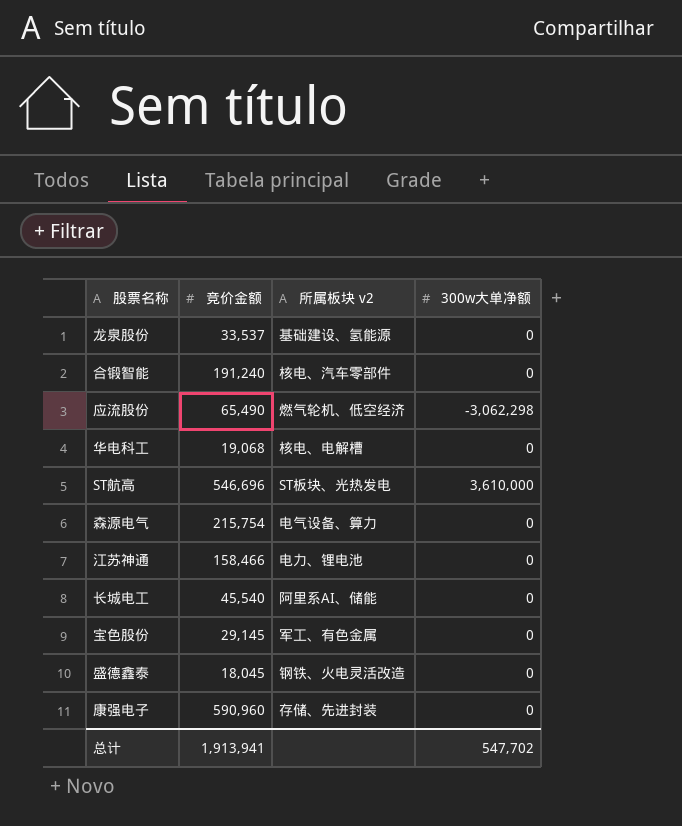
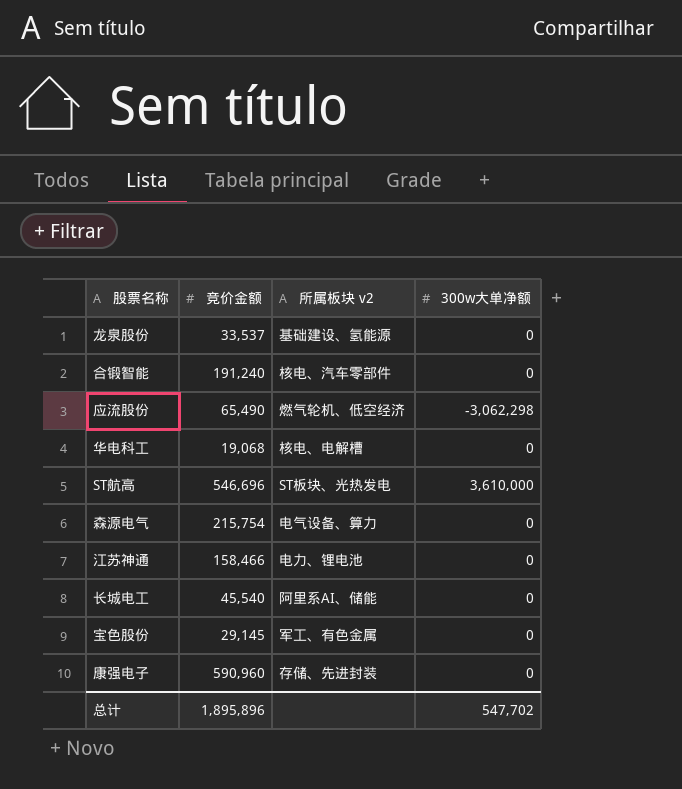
row 盛德鑫泰: 18,045 | 钢铁、火电灵活改造 | 0 -> none
总计 | 竞价金额: 1,913,941 -> 1,895,896

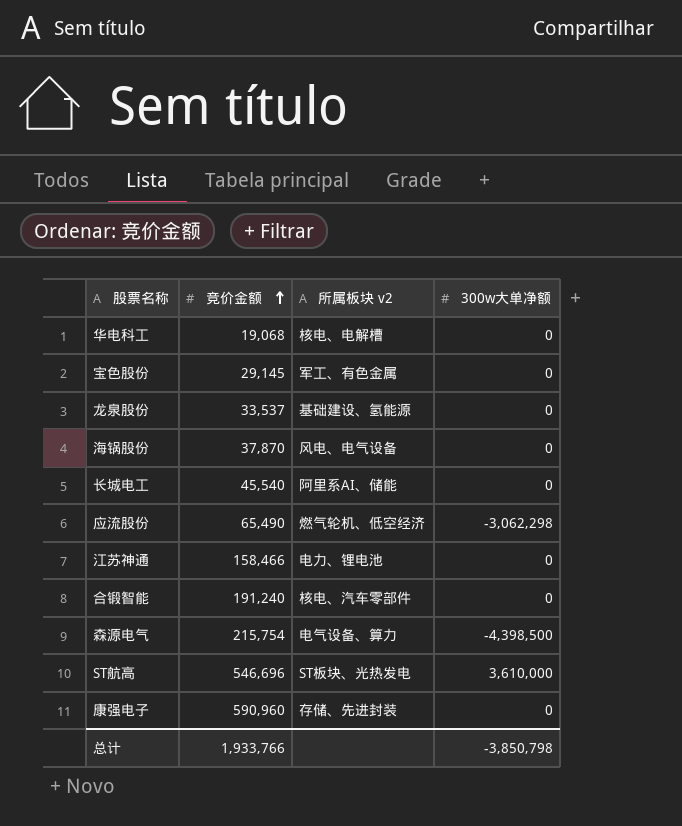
row order: none -> 竞价金额 ascending
row 海锅股份: none -> 37,870 | 风电、电气设备 | 0
森源电气 | 300w大单净额: 0 -> -4,398,500
总计 | 竞价金额: 1,895,896 -> 1,933,766
总计 | 300w大单净额: 547,702 -> -3,850,798

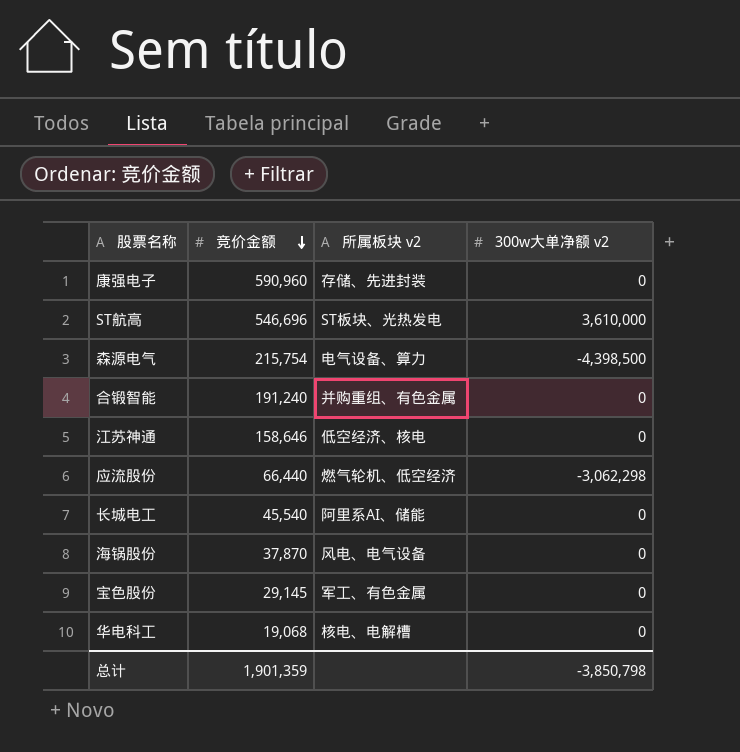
row order: 竞价金额 ascending -> 竞价金额 descending
column name: 300w大单净额 -> 300w大单净额 v2
row 龙泉股份: 33,537 | 基础建设、氢能源 | 0 -> none
合锻智能 | 所属板块 v2: 核电、汽车零部件 -> 并购重组、有色金属
江苏神通 | 竞价金额: 158,466 -> 158,646
江苏神通 | 所属板块 v2: 电力、锂电池 -> 低空经济、核电
应流股份 | 竞价金额: 65,490 -> 66,440
总计 | 竞价金额: 1,933,766 -> 1,901,359

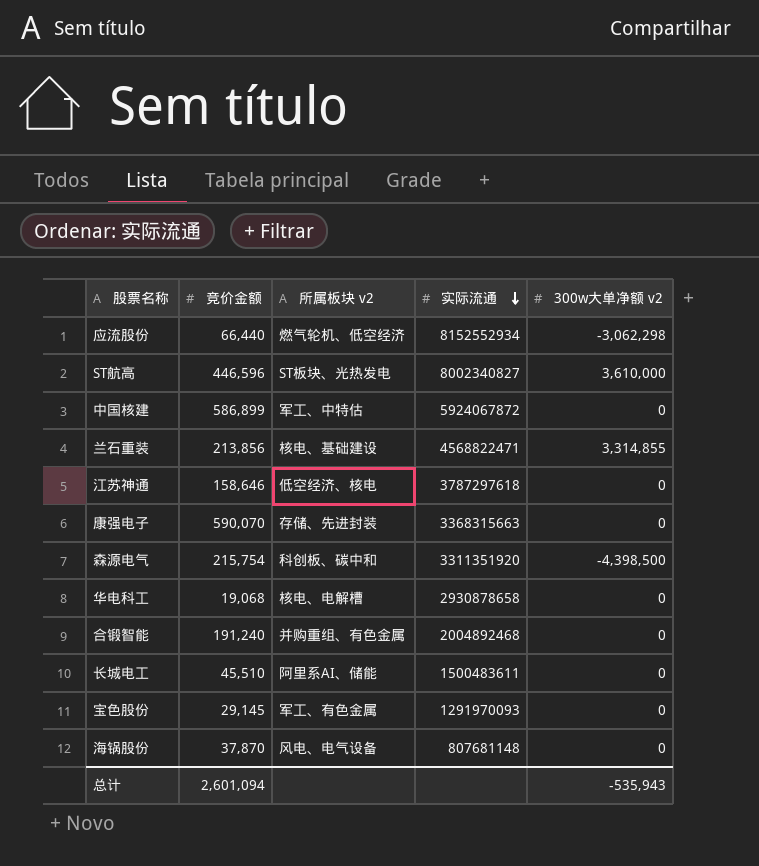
row order: 竞价金额 descending -> 实际流通 descending
column 实际流通 | position: none -> 4
ST航高 | 竞价金额: 546,696 -> 446,596
row 中国核建: none -> 586,899 | 军工、中特估 | 5924067872 | 0
row 兰石重装: none -> 213,856 | 核电、基础建设 | 4568822471 | 3,314,855
康强电子 | 竞价金额: 590,960 -> 590,070
森源电气 | 所属板块 v2: 电气设备、算力 -> 科创板、碳中和
长城电工 | 竞价金额: 45,540 -> 45,510
总计 | 竞价金额: 1,901,359 -> 2,601,094
总计 | 300w大单净额 v2: -3,850,798 -> -535,943

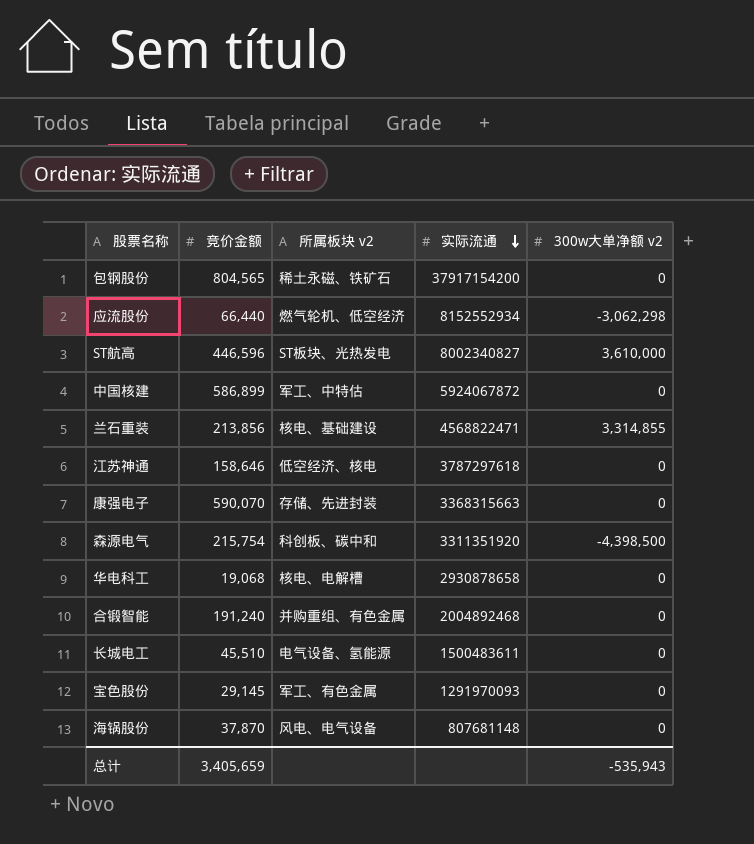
row 包钢股份: none -> 804,565 | 稀土永磁、铁矿石 | 37917154200 | 0
长城电工 | 所属板块 v2: 阿里系AI、储能 -> 电气设备、氢能源
总计 | 竞价金额: 2,601,094 -> 3,405,659

